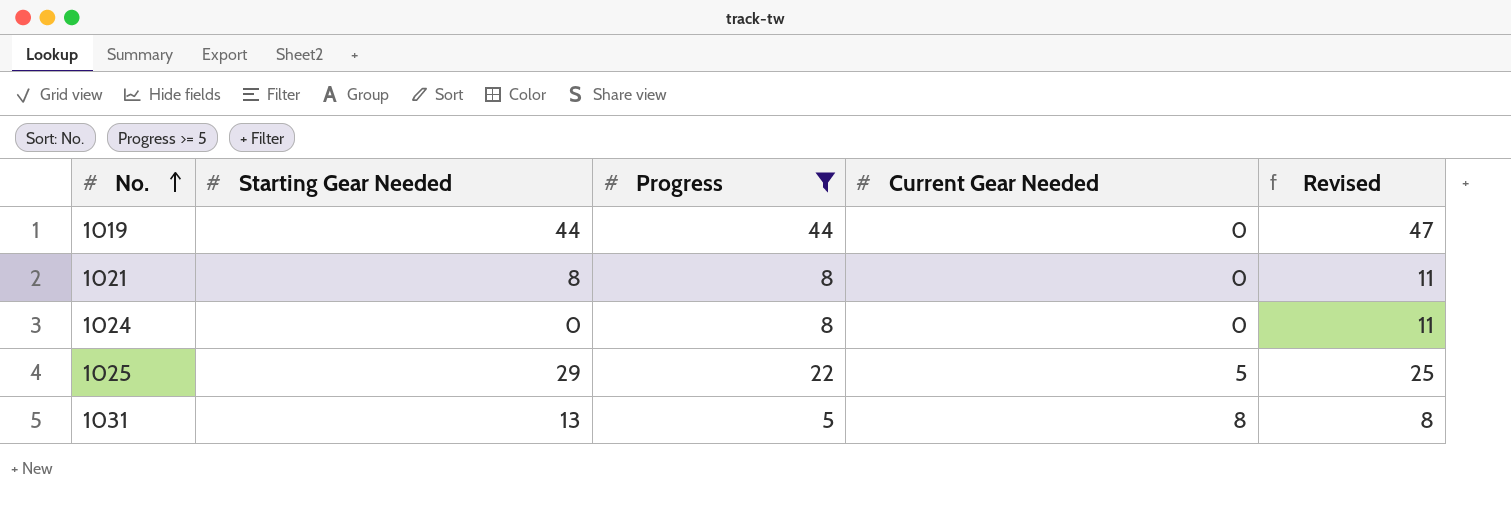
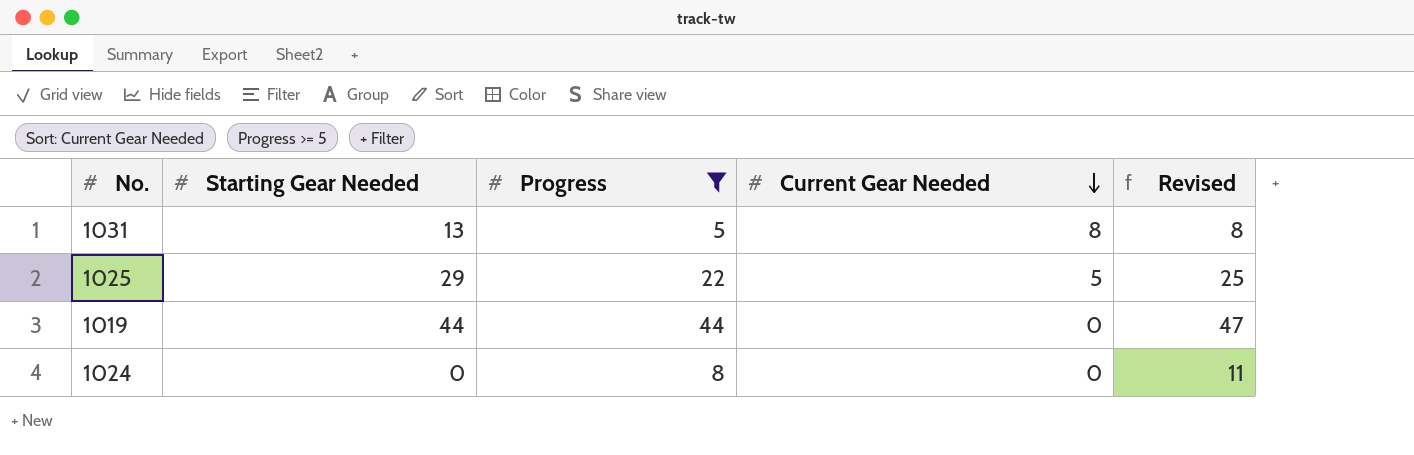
row order: No. ascending -> Current Gear Needed descending
row 1021: 8 | 8 | 0 | 11 -> none

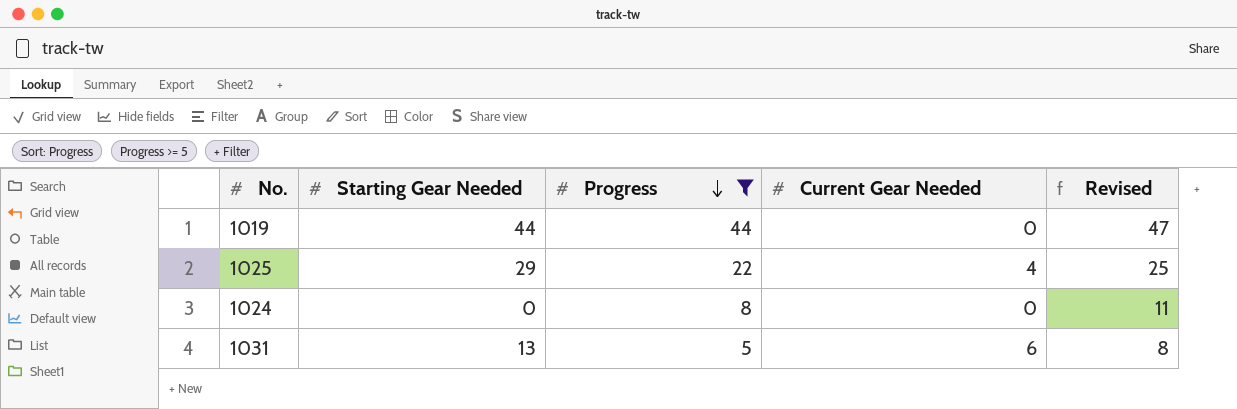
row order: Current Gear Needed descending -> Progress descending
1025 | Current Gear Needed: 5 -> 4
1031 | Current Gear Needed: 8 -> 6

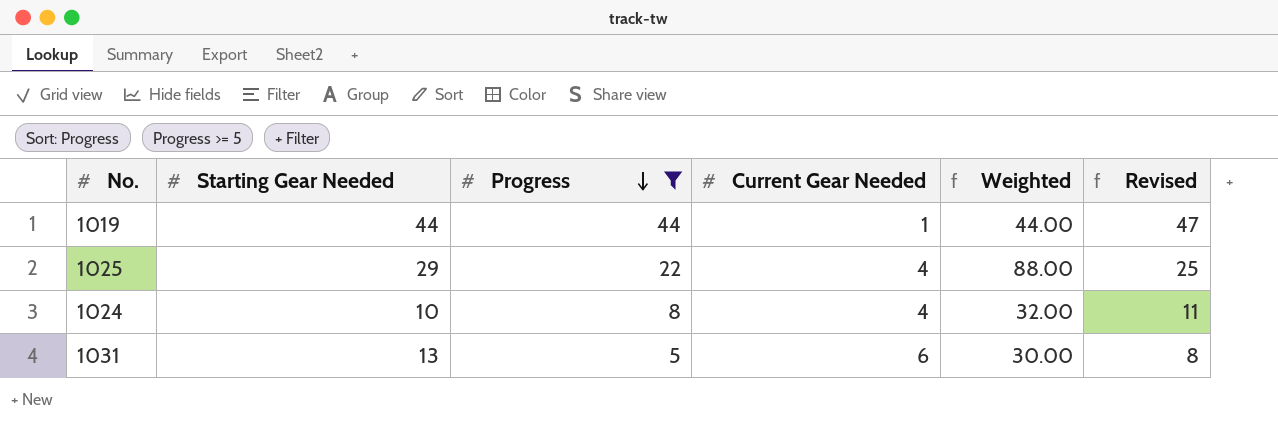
column Weighted | formula: none -> [Progress] * [Current Gear Needed]
1019 | Current Gear Needed: 0 -> 1
1024 | Starting Gear Needed: 0 -> 10
1024 | Current Gear Needed: 0 -> 4

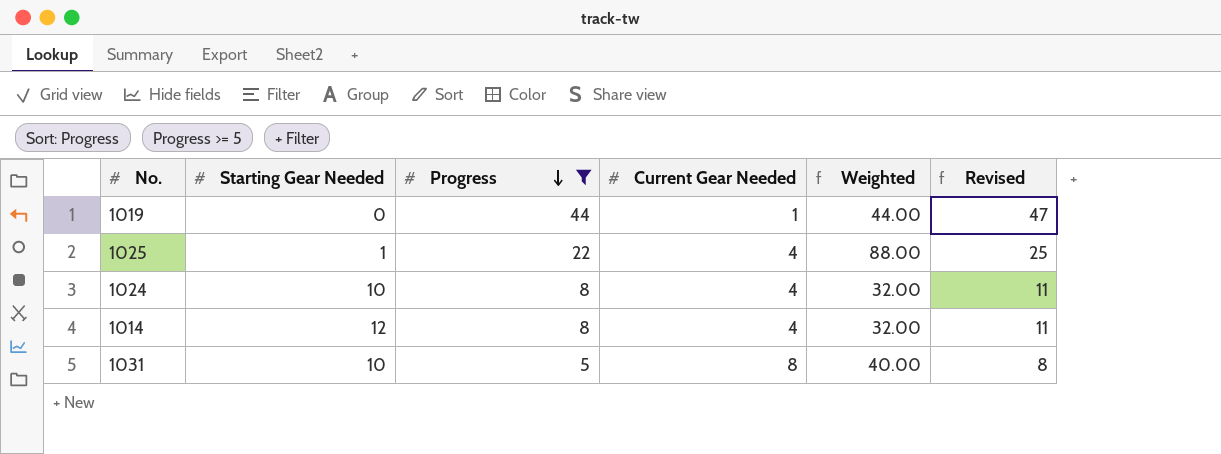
1019 | Starting Gear Needed: 44 -> 0
1025 | Starting Gear Needed: 29 -> 1
row 1014: none -> 12 | 8 | 4 | 32.00 | 11
1031 | Starting Gear Needed: 13 -> 10
1031 | Current Gear Needed: 6 -> 8
1031 | Weighted: 30.00 -> 40.00

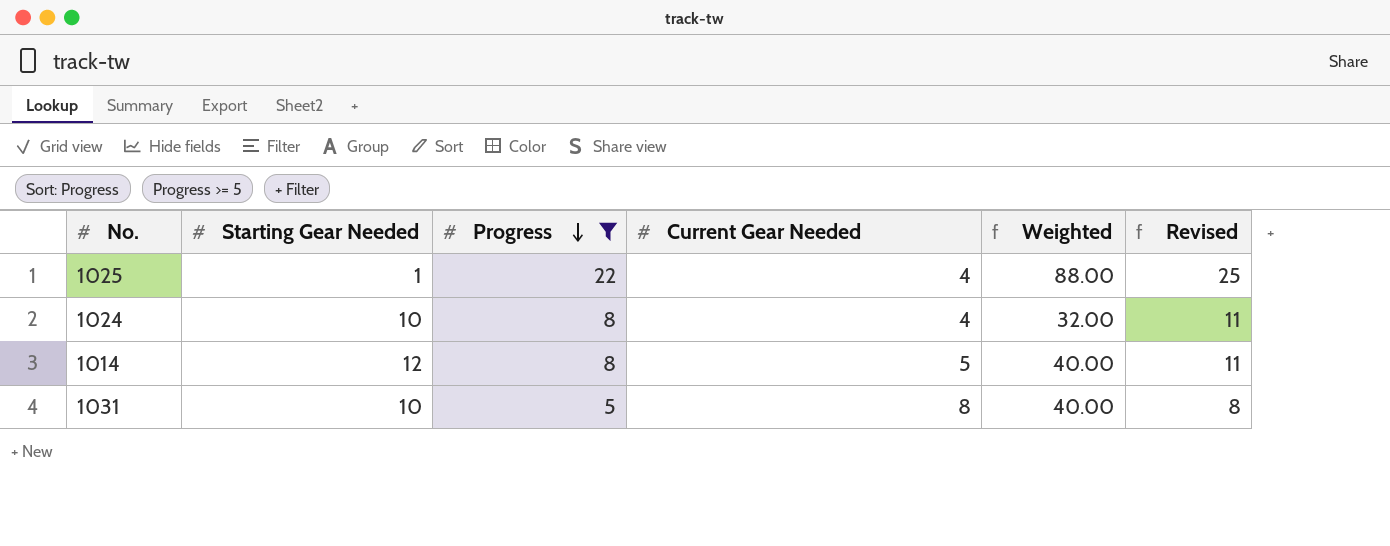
row 1019: 0 | 44 | 1 | 44.00 | 47 -> none
1014 | Current Gear Needed: 4 -> 5
1014 | Weighted: 32.00 -> 40.00

